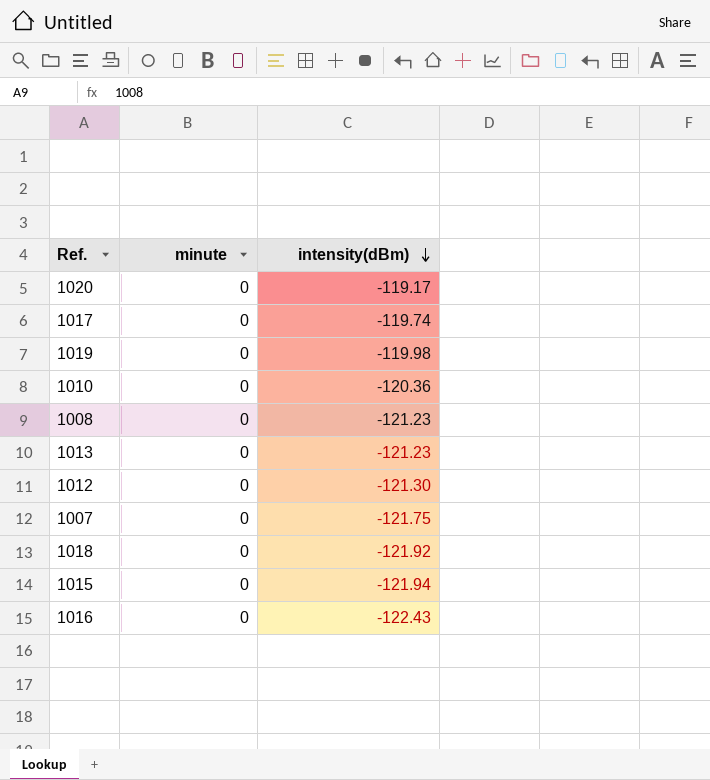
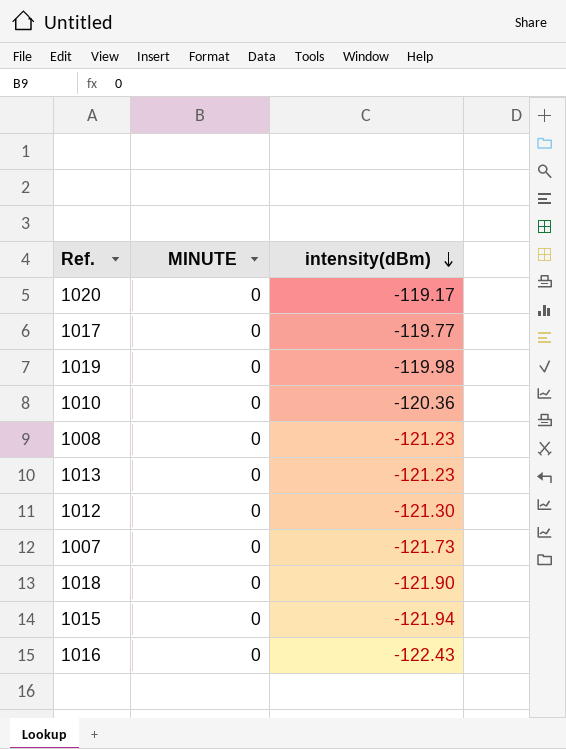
column name: minute -> MINUTE
1017 | intensity(dBm): -119.74 -> -119.77
1007 | intensity(dBm): -121.75 -> -121.73
1018 | intensity(dBm): -121.92 -> -121.90

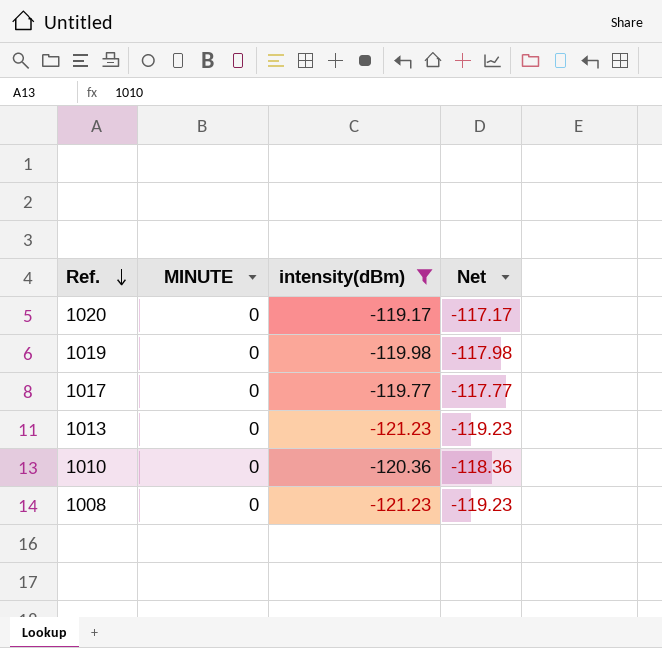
filter: none -> intensity(dBm) >= -121.23
row order: intensity(dBm) descending -> Ref. descending
column Net | formula: none -> [intensity(dBm)] + 2

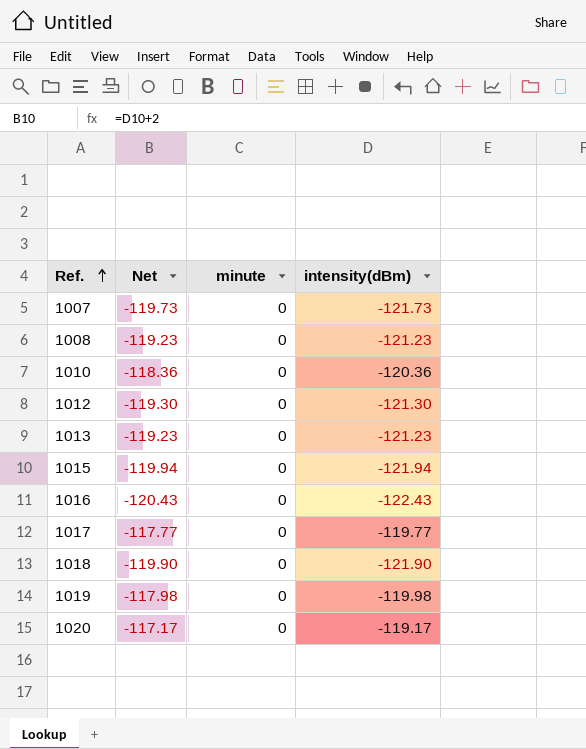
filter: intensity(dBm) >= -121.23 -> none
row order: Ref. descending -> Ref. ascending
column Net | position: 4 -> 2
column name: MINUTE -> minute

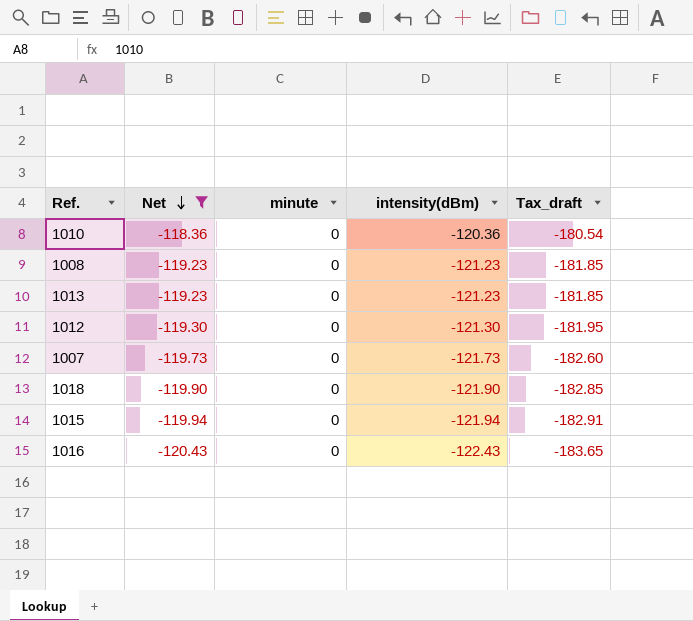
filter: none -> Net <= -118.36
row order: Ref. ascending -> Net descending
column Tax_draft | formula: none -> [intensity(dBm)] * 1.5

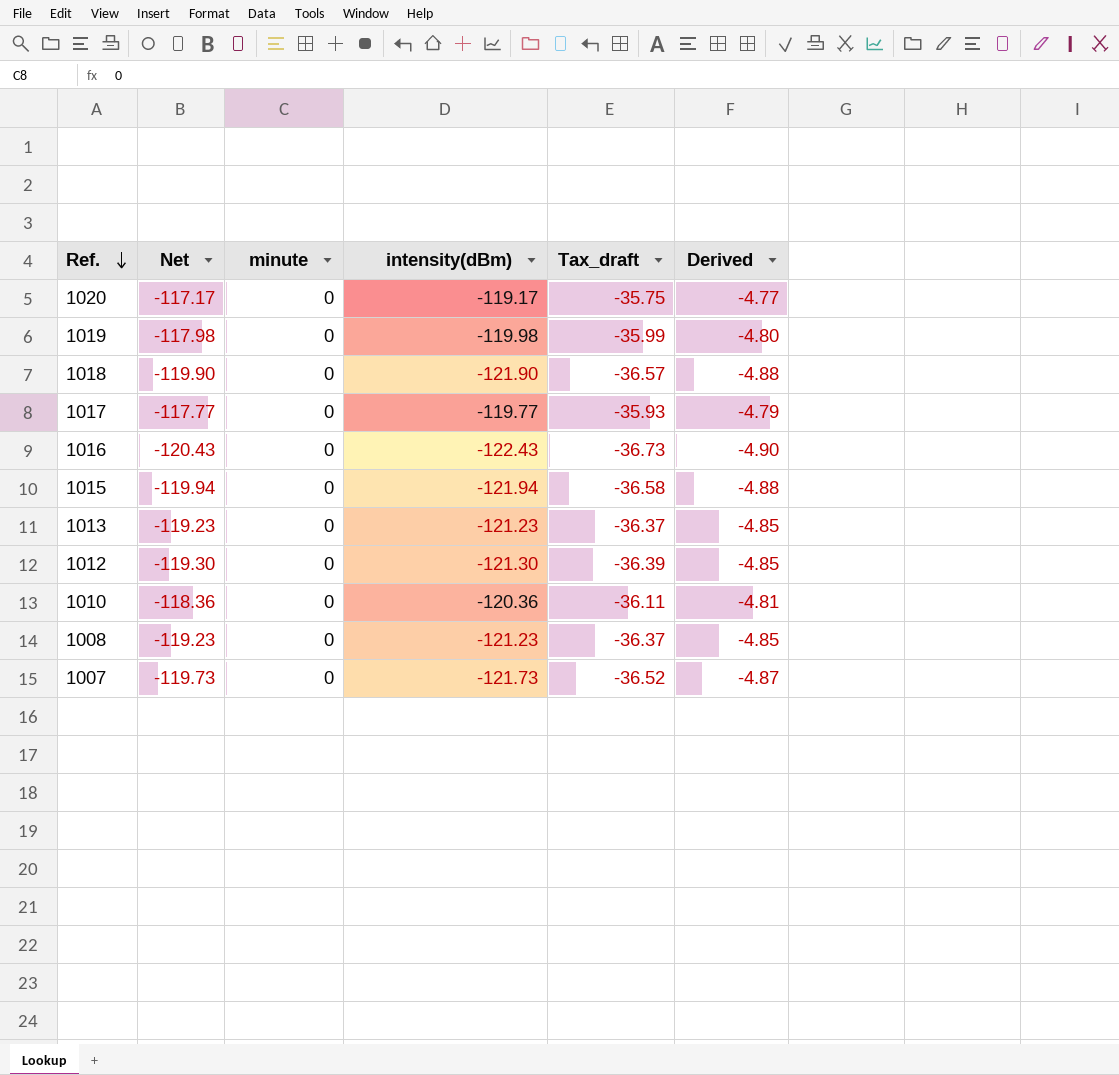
filter: Net <= -118.36 -> none
row order: Net descending -> Ref. descending
column Tax_draft | formula: [intensity(dBm)] * 1.5 -> [intensity(dBm)] * 0.3
column Derived | formula: none -> [intensity(dBm)] * 0.04

